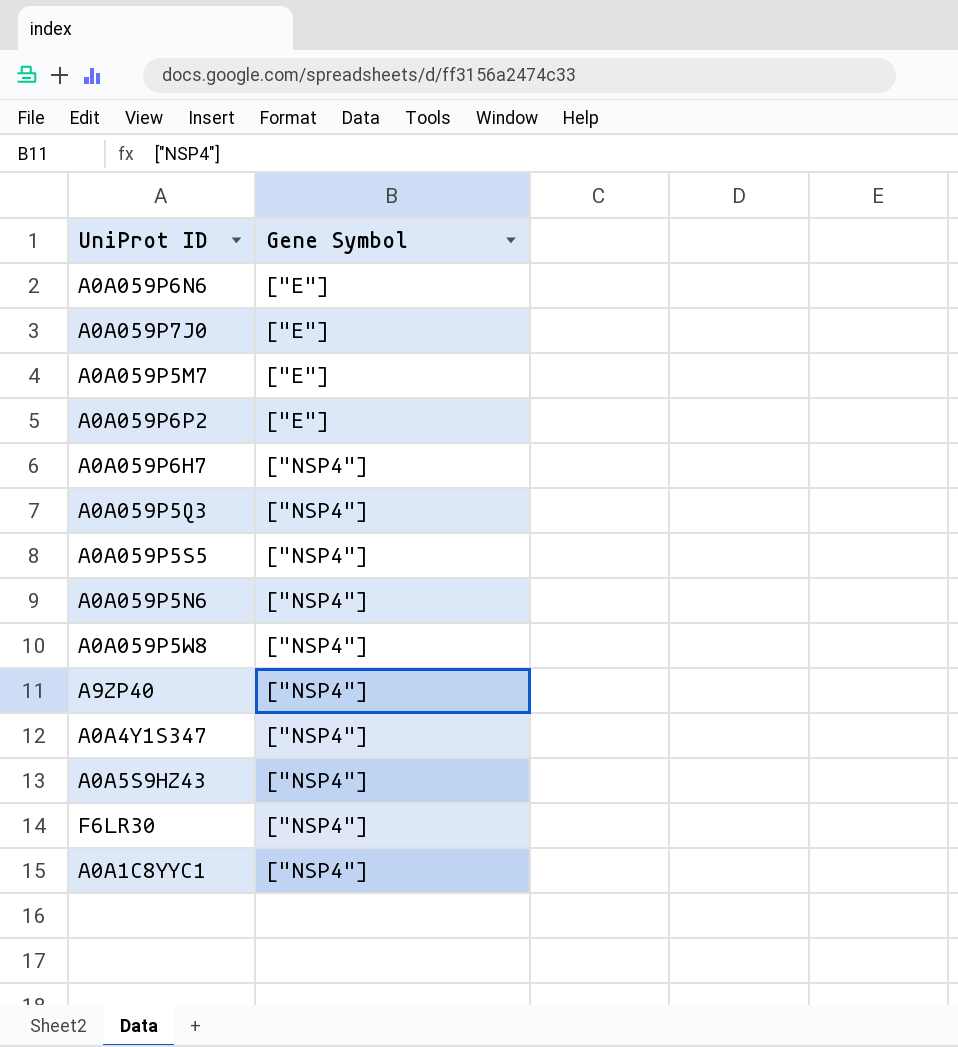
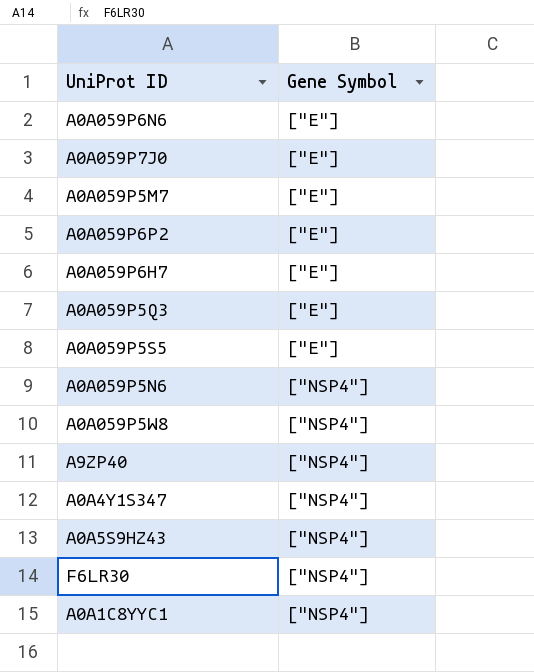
A0A059P6H7 | Gene Symbol: ["NSP4"] -> ["E"]
A0A059P5Q3 | Gene Symbol: ["NSP4"] -> ["E"]
A0A059P5S5 | Gene Symbol: ["NSP4"] -> ["E"]

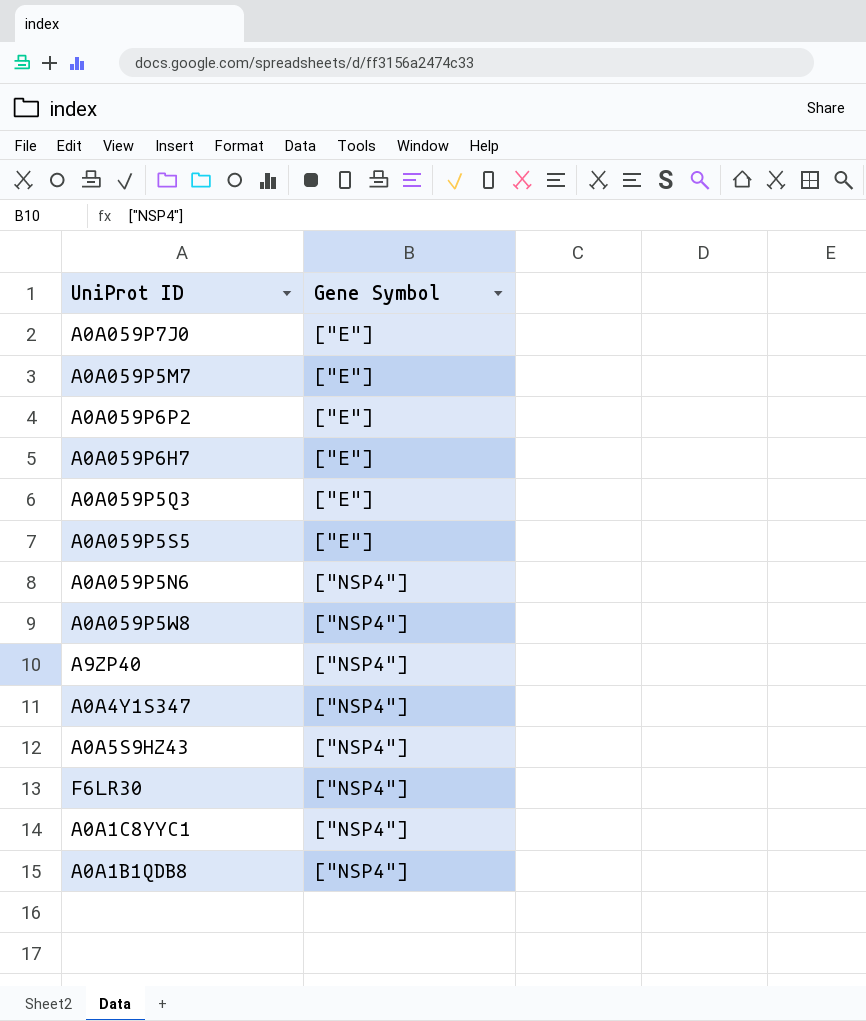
row A0A059P6N6: ["E"] -> none
row A0A1B1QDB8: none -> ["NSP4"]

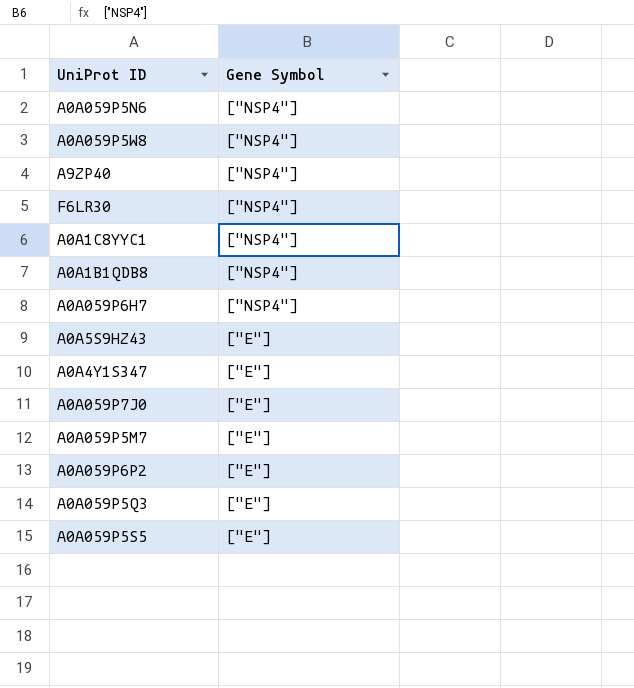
row order: Gene Symbol ascending -> Gene Symbol descending
A0A059P6H7 | Gene Symbol: ["E"] -> ["NSP4"]
A0A5S9HZ43 | Gene Symbol: ["NSP4"] -> ["E"]
A0A4Y1S347 | Gene Symbol: ["NSP4"] -> ["E"]

